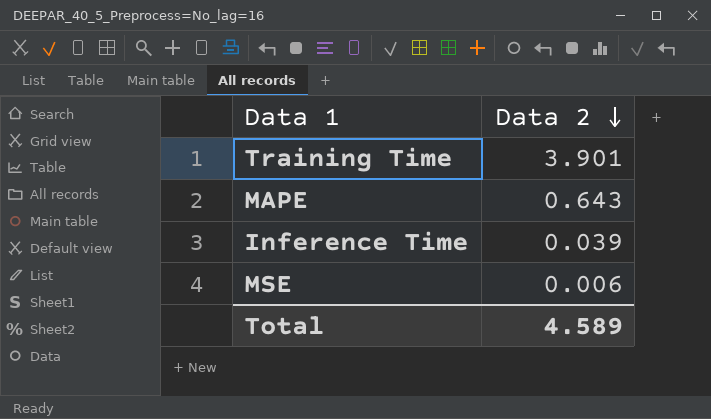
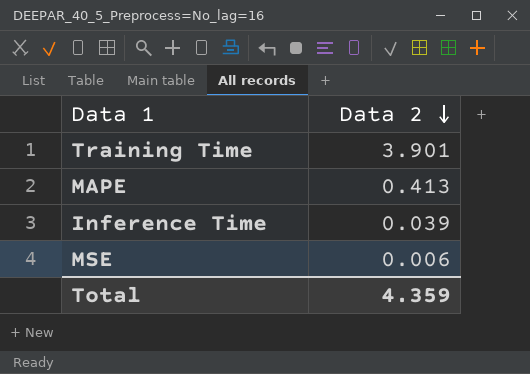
MAPE | Data 2: 0.643 -> 0.413
Total | Data 2: 4.589 -> 4.359

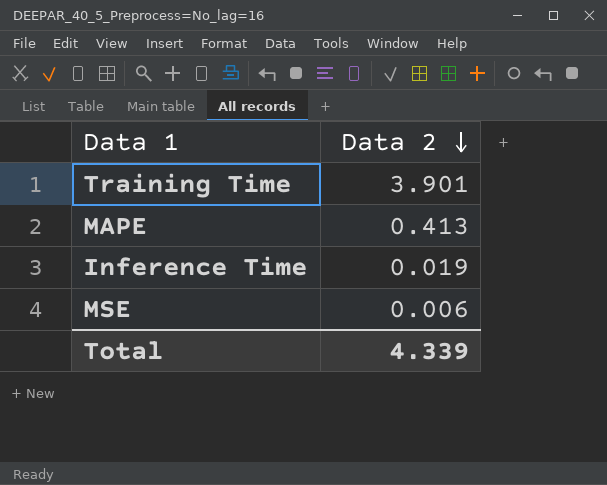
Inference Time | Data 2: 0.039 -> 0.019
Total | Data 2: 4.359 -> 4.339

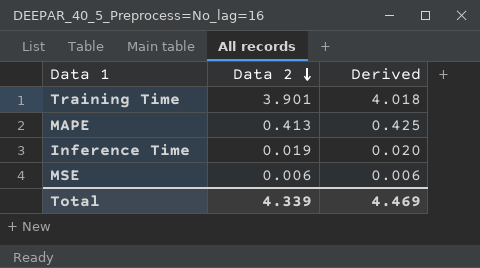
column Derived | formula: none -> [Data 2] * 1.03

